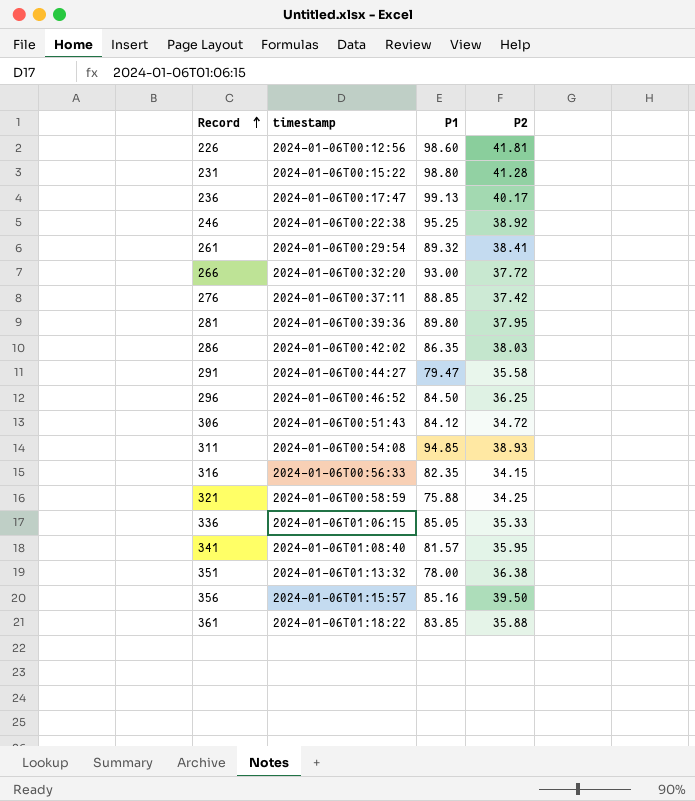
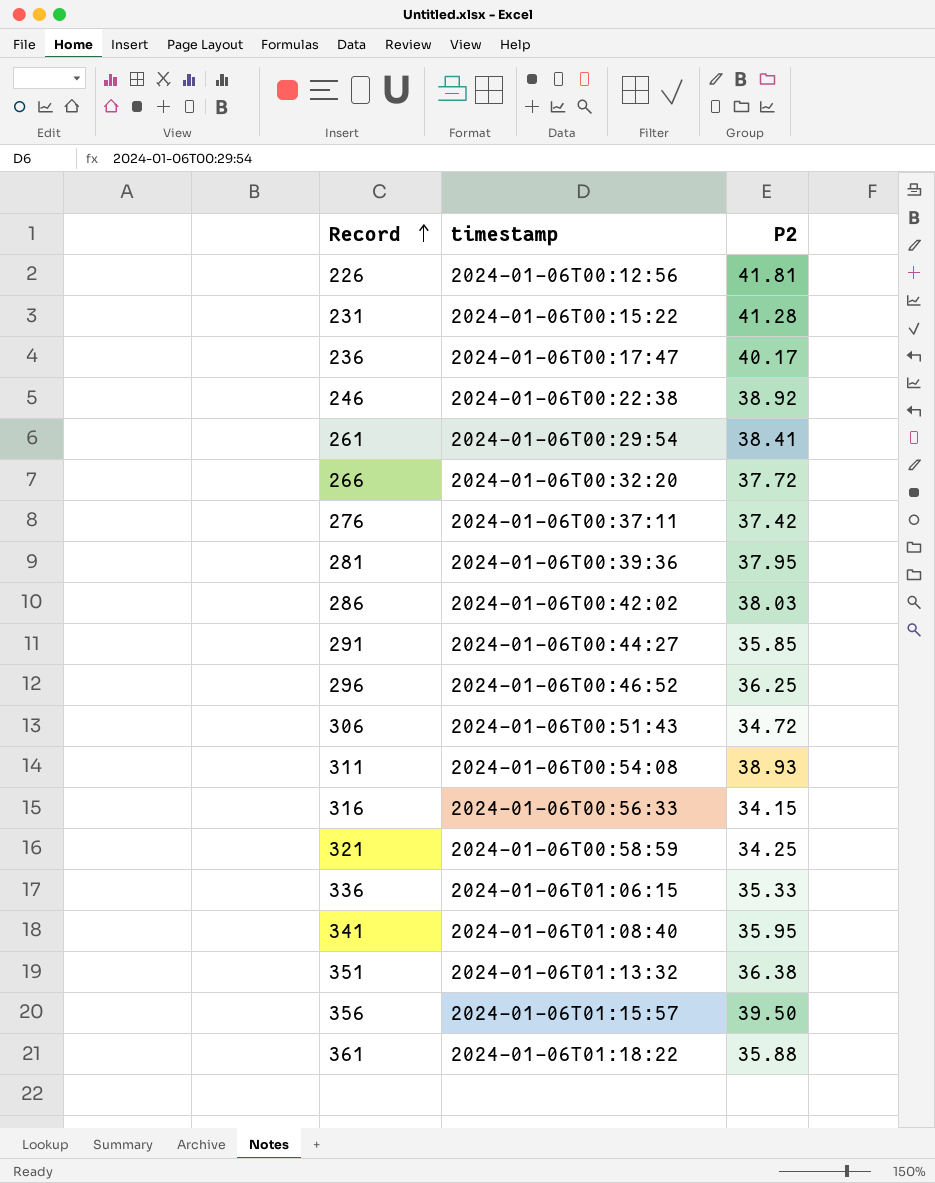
column P1 | position: 3 -> none
291 | P2: 35.58 -> 35.85

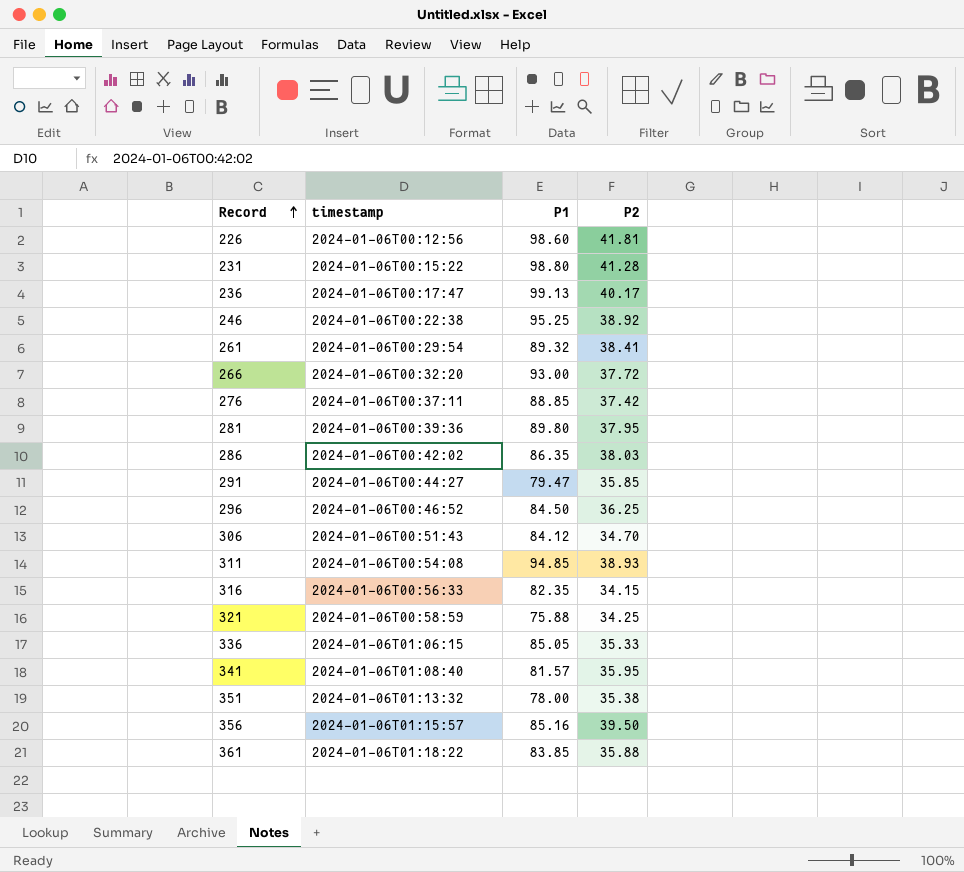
column P1 | position: none -> 3
306 | P2: 34.72 -> 34.70
351 | P2: 36.38 -> 35.38

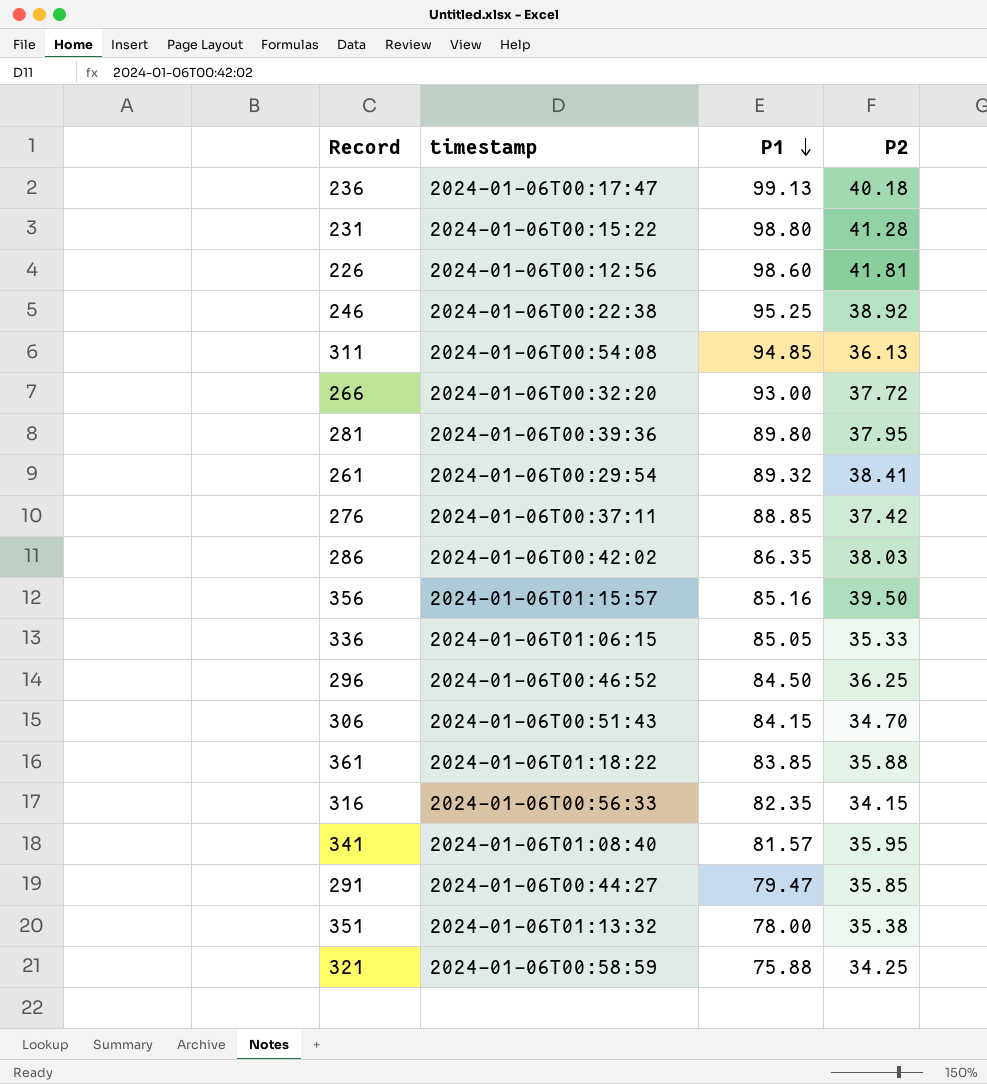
row order: Record ascending -> P1 descending
236 | P2: 40.17 -> 40.18
311 | P2: 38.93 -> 36.13
306 | P1: 84.12 -> 84.15

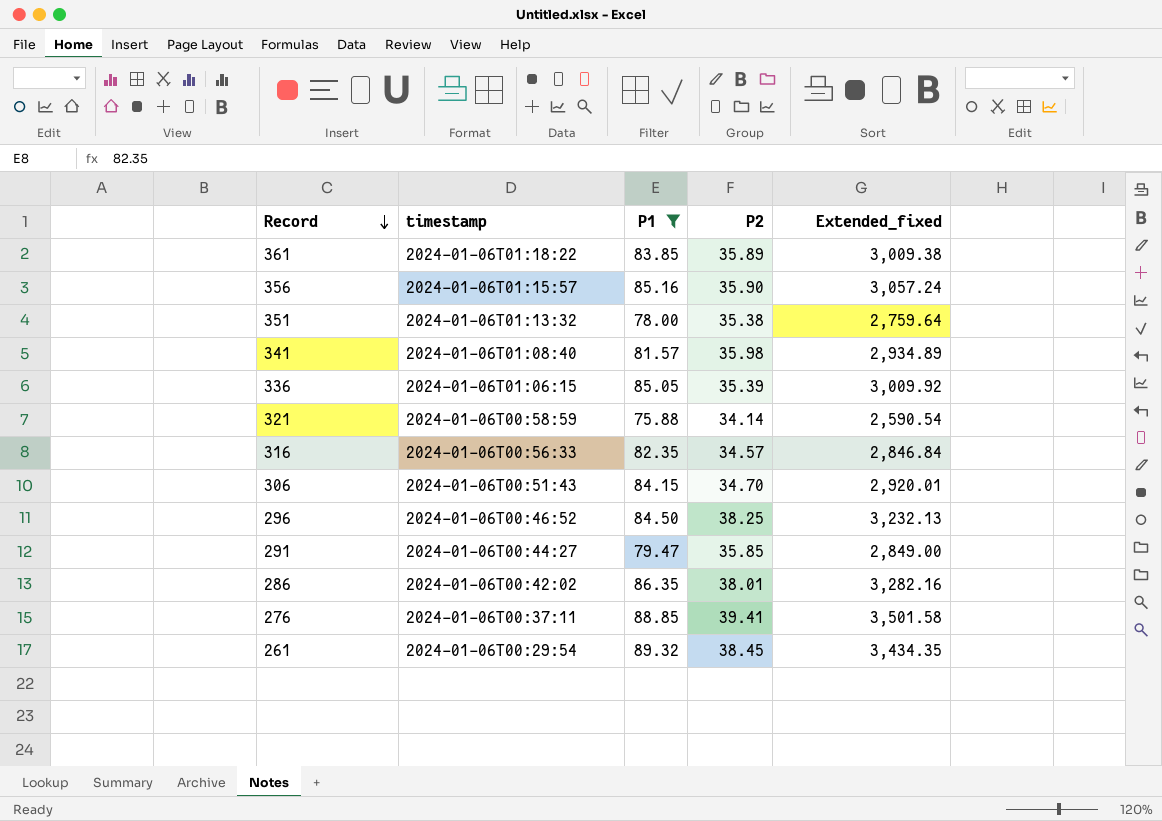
filter: none -> P1 <= 89.32
row order: P1 descending -> Record descending
column Extended_fixed | formula: none -> [P1] * [P2]
361 | P2: 35.88 -> 35.89
356 | P2: 39.50 -> 35.90
341 | P2: 35.95 -> 35.98
336 | P2: 35.33 -> 35.39
321 | P2: 34.25 -> 34.14
316 | P2: 34.15 -> 34.57
296 | P2: 36.25 -> 38.25
286 | P2: 38.03 -> 38.01
276 | P2: 37.42 -> 39.41
261 | P2: 38.41 -> 38.45

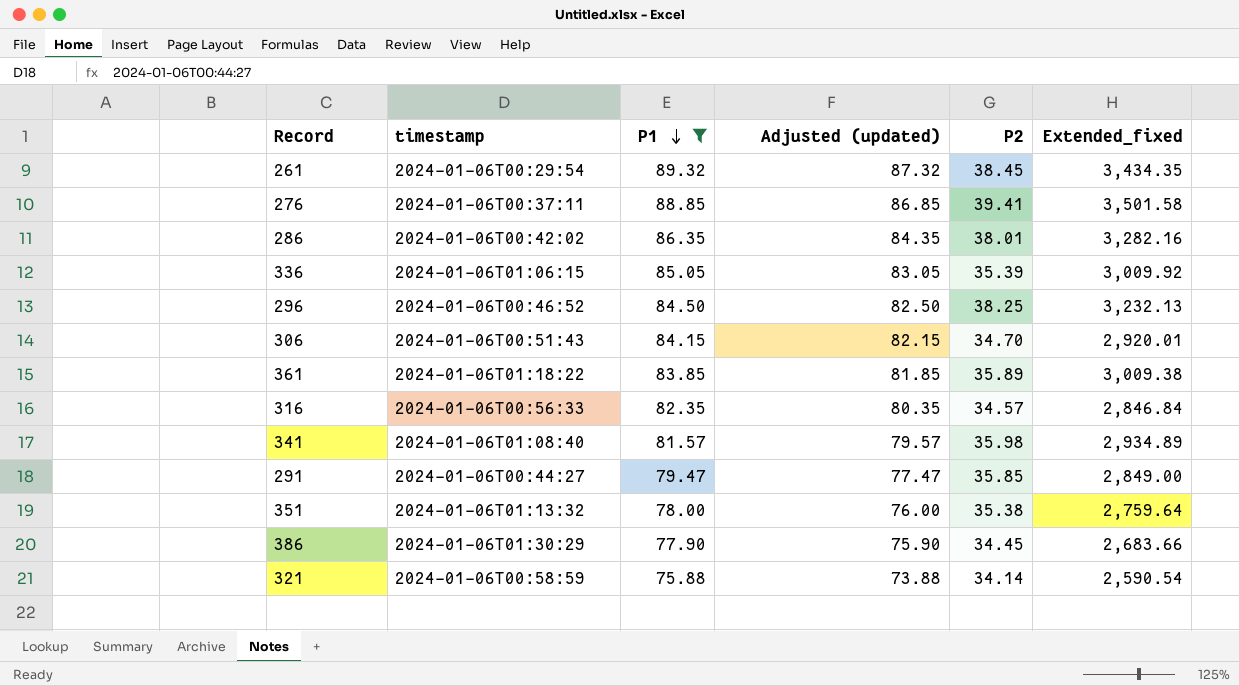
row order: Record descending -> P1 descending
column Adjusted (updated) | formula: none -> [P1] - 2
row 356: 2024-01-06T01:15:57 | 85.16 | 35.90 | 3,057.24 -> none
row 386: none -> 2024-01-06T01:30:29 | 77.90 | 75.90 | 34.45 | 2,683.66

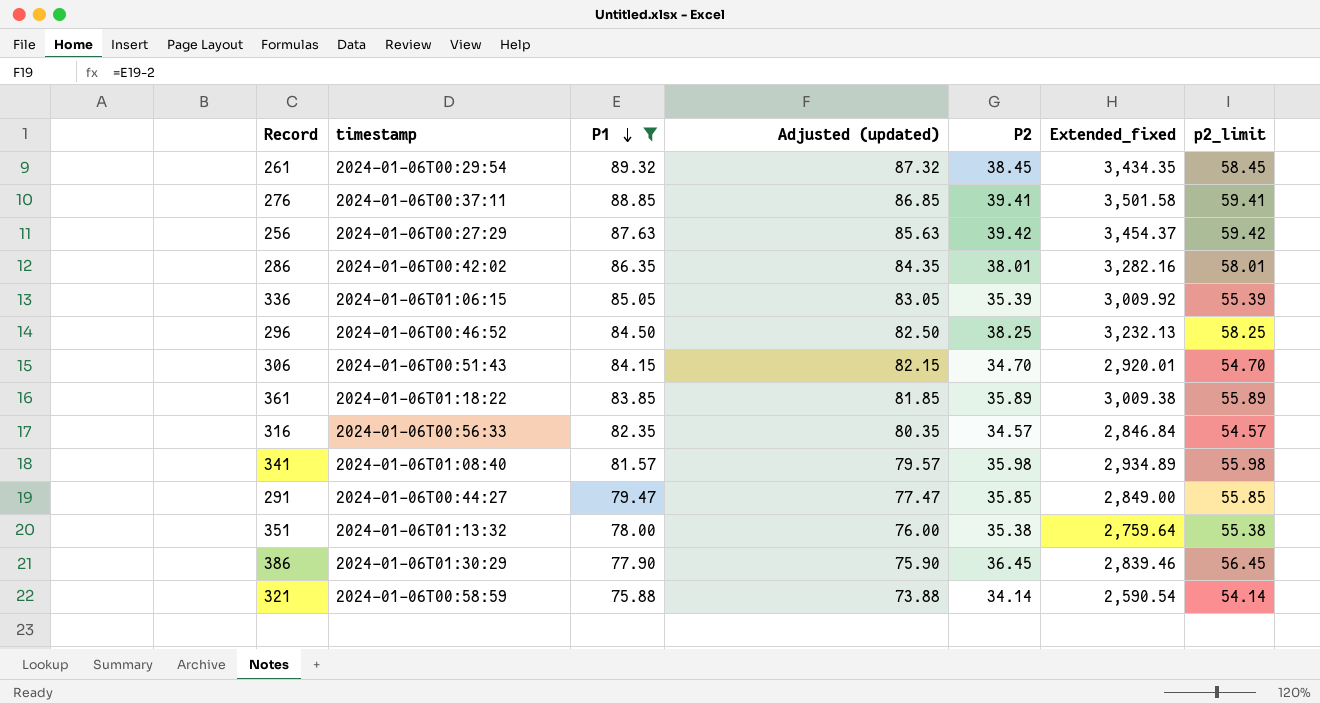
column p2_limit | formula: none -> [P2] + 20
row 256: none -> 2024-01-06T00:27:29 | 87.63 | 85.63 | 39.42 | 3,454.37 | 59.42
386 | P2: 34.45 -> 36.45
386 | Extended_fixed: 2,683.66 -> 2,839.46

